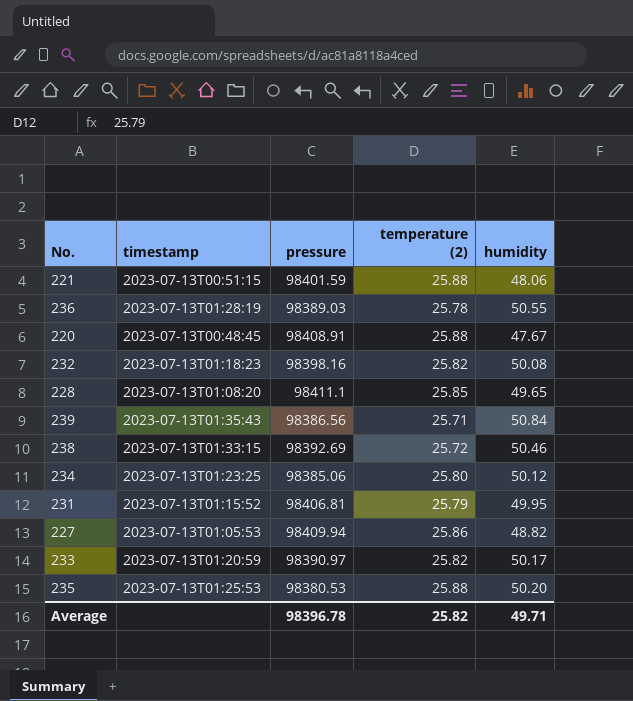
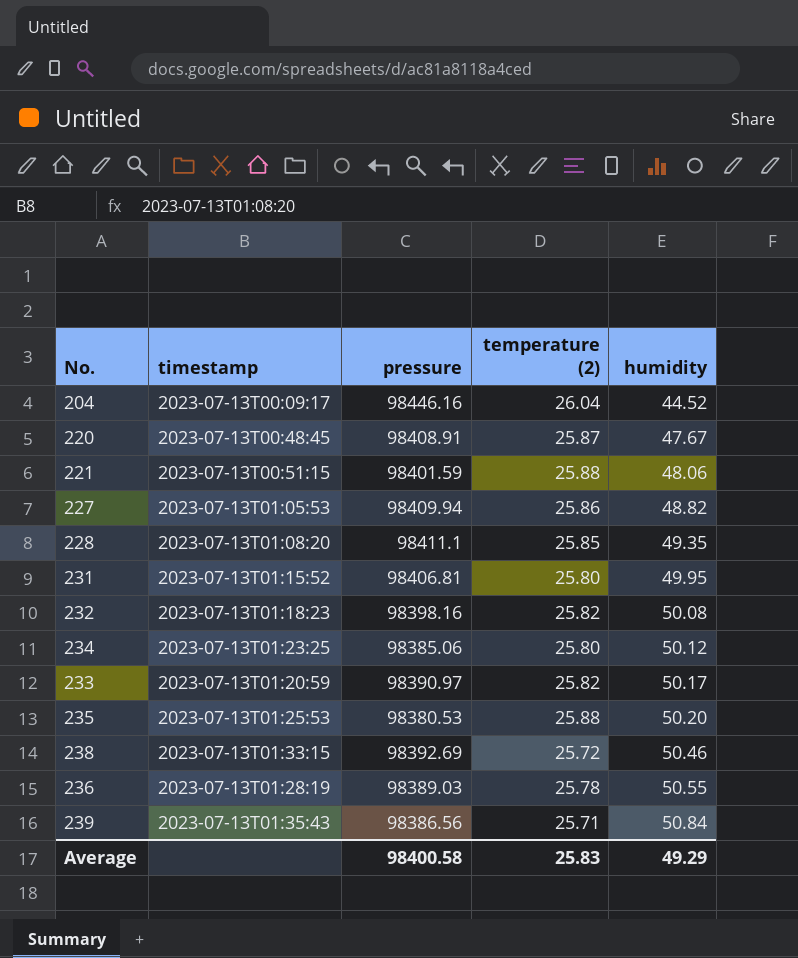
row order: none -> humidity ascending
row 204: none -> 2023-07-13T00:09:17 | 98446.16 | 26.04 | 44.52
220 | temperature (2): 25.88 -> 25.87
228 | humidity: 49.65 -> 49.35
231 | temperature (2): 25.79 -> 25.80
Average | pressure: 98396.78 -> 98400.58
Average | temperature (2): 25.82 -> 25.83
Average | humidity: 49.71 -> 49.29

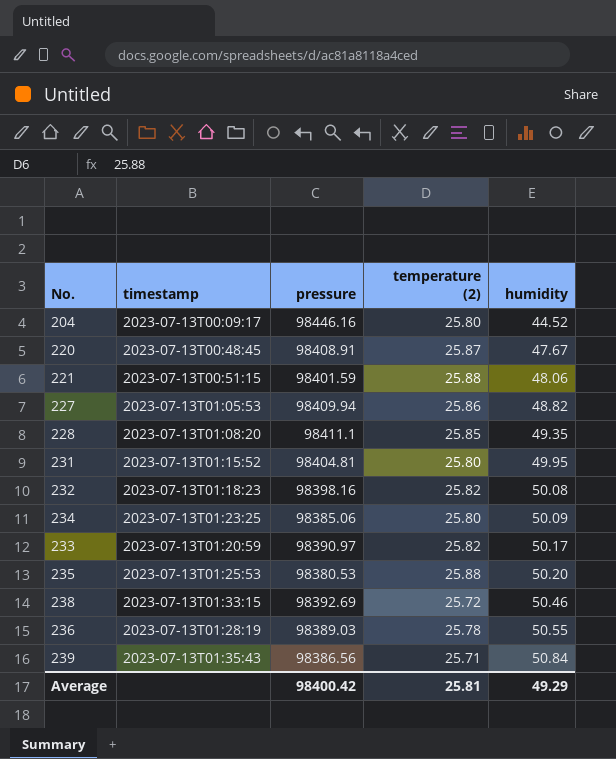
204 | temperature (2): 26.04 -> 25.80
231 | pressure: 98406.81 -> 98404.81
234 | humidity: 50.12 -> 50.09
Average | pressure: 98400.58 -> 98400.42
Average | temperature (2): 25.83 -> 25.81

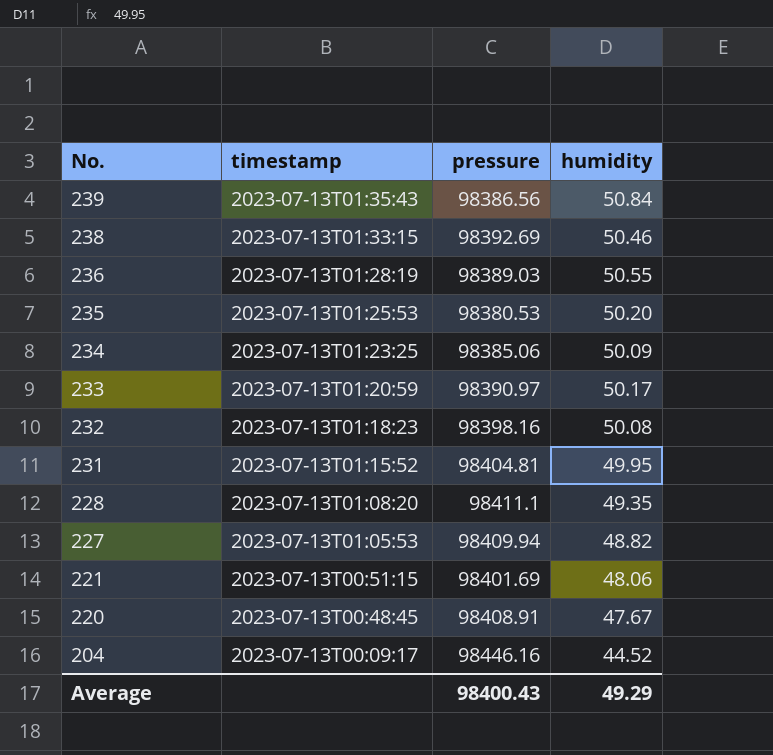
row order: humidity ascending -> No. descending
column temperature (2) | position: 4 -> none
221 | pressure: 98401.59 -> 98401.69
Average | pressure: 98400.42 -> 98400.43

